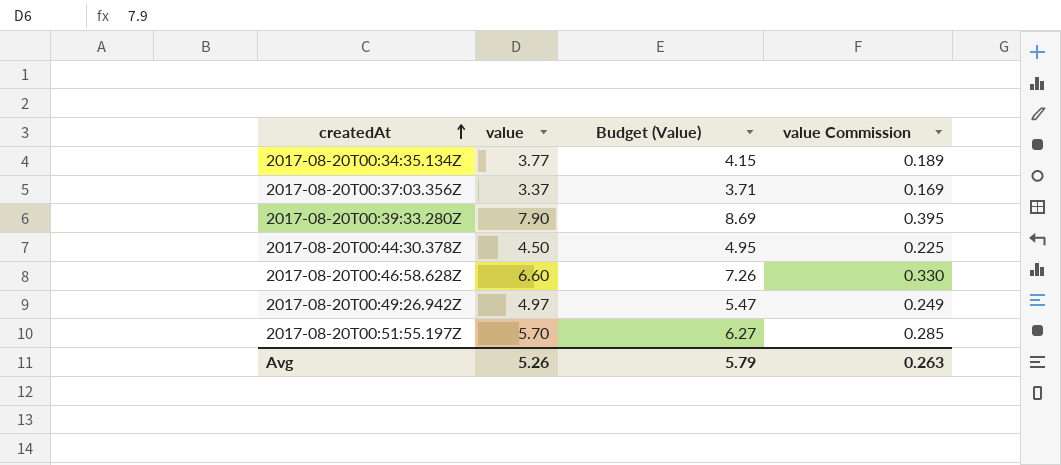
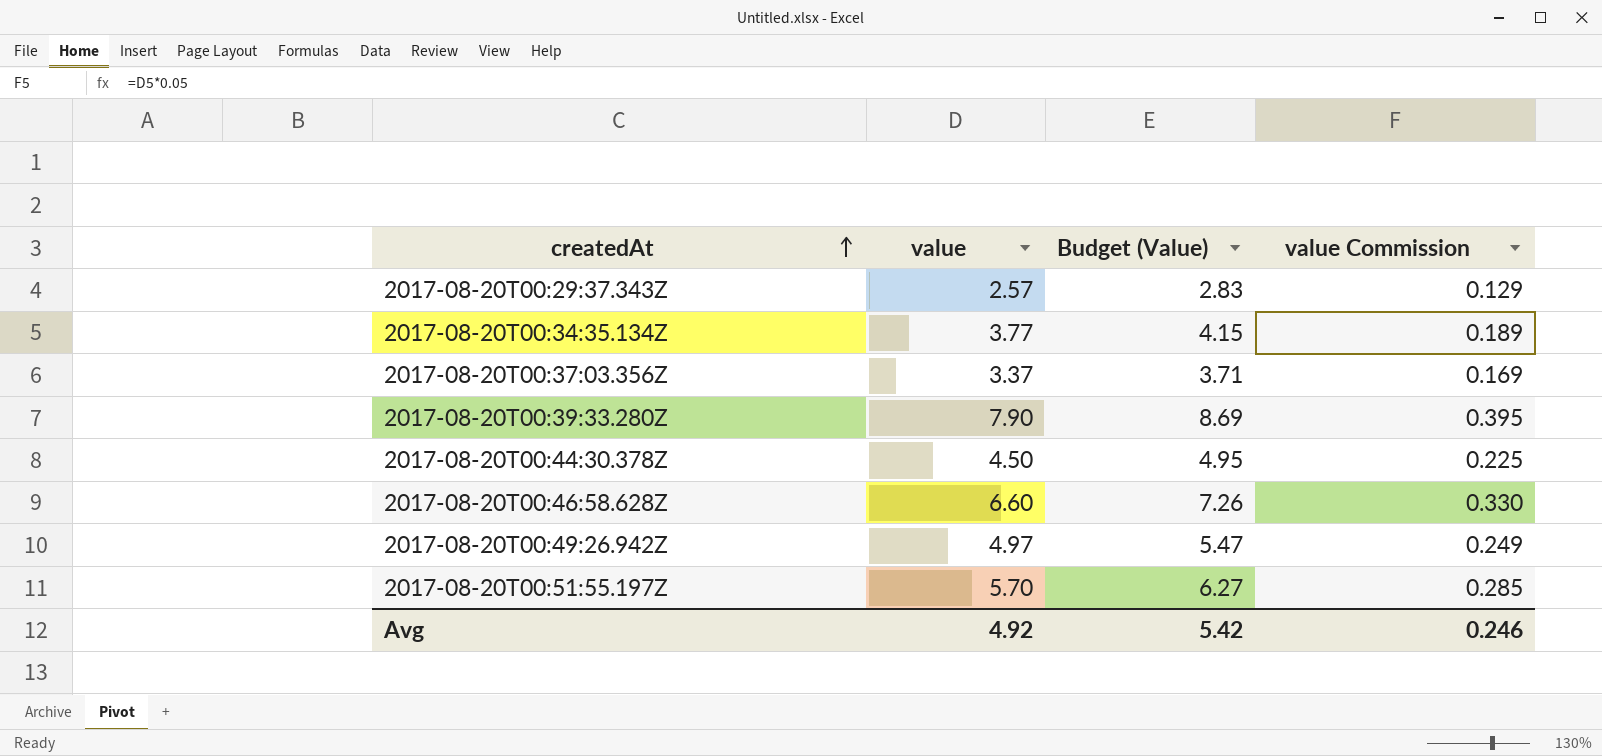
row 2017-08-20T00:29:37.343Z: none -> 2.57 | 2.83 | 0.129
Avg | value: 5.26 -> 4.92
Avg | Budget (Value): 5.79 -> 5.42
Avg | value Commission: 0.263 -> 0.246

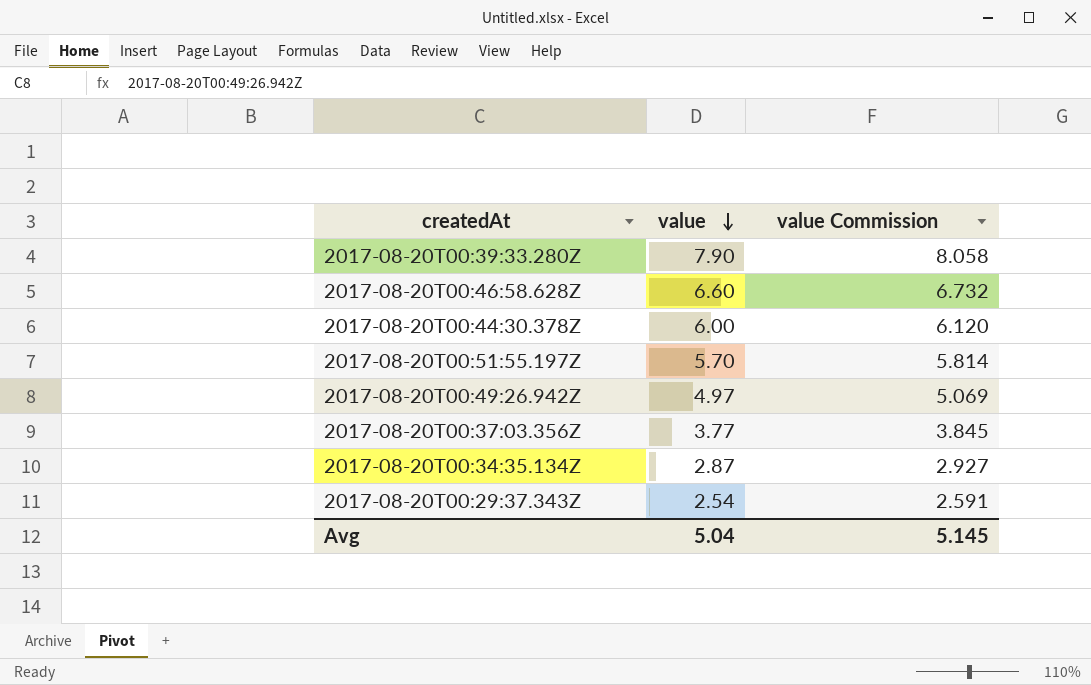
row order: createdAt ascending -> value descending
column Budget (Value) | formula: [value] * 1.1 -> none
column value Commission | formula: [value] * 0.05 -> [value] * 1.02
2017-08-20T00:44:30.378Z | value: 4.50 -> 6.00
2017-08-20T00:37:03.356Z | value: 3.37 -> 3.77
2017-08-20T00:34:35.134Z | value: 3.77 -> 2.87
2017-08-20T00:29:37.343Z | value: 2.57 -> 2.54
Avg | value: 4.92 -> 5.04
Avg | value Commission: 0.246 -> 5.145

